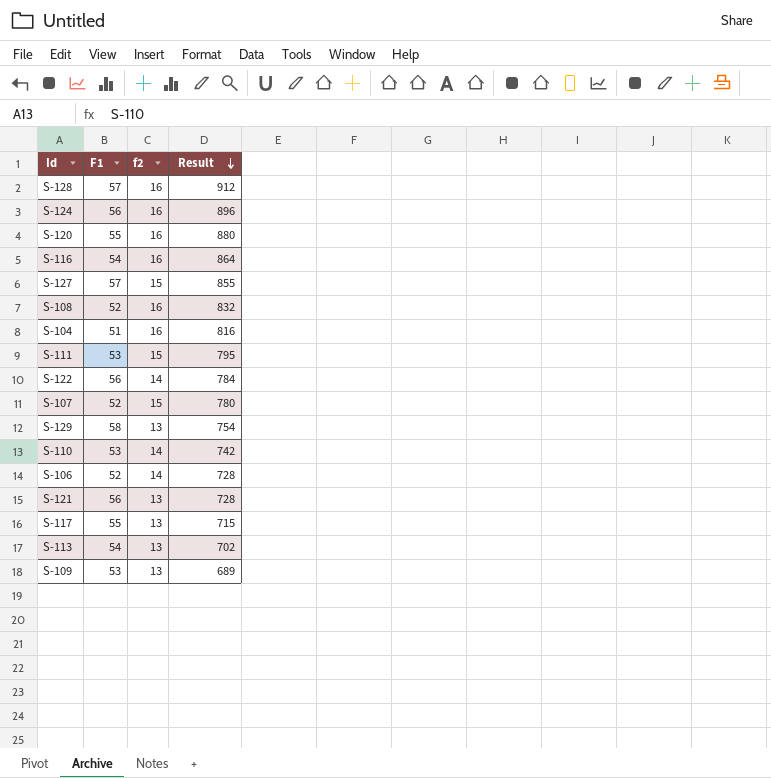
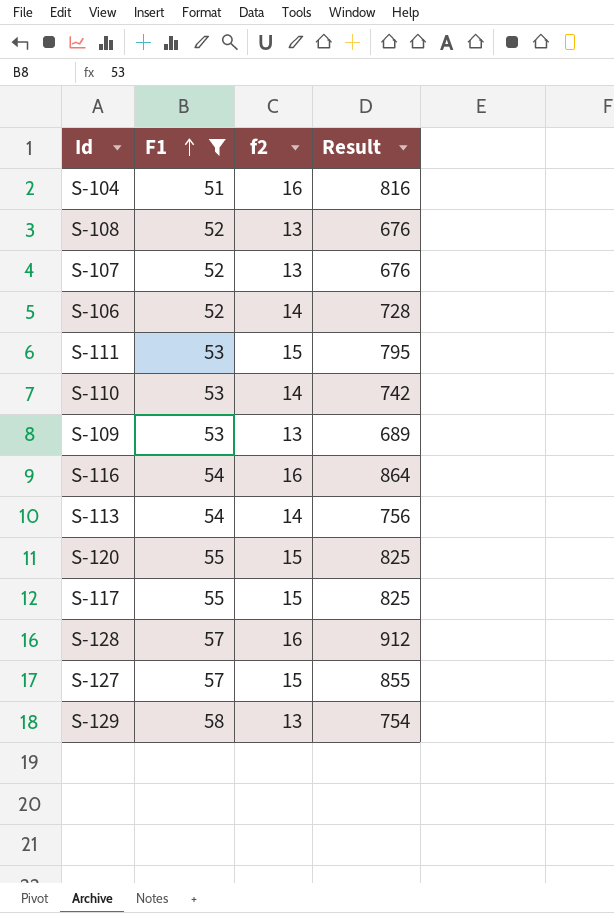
filter: none -> F1 != 56
row order: Result descending -> F1 ascending
S-108 | f2: 16 -> 13
S-108 | Result: 832 -> 676
S-107 | f2: 15 -> 13
S-107 | Result: 780 -> 676
S-113 | f2: 13 -> 14
S-113 | Result: 702 -> 756
S-120 | f2: 16 -> 15
S-120 | Result: 880 -> 825
S-117 | f2: 13 -> 15
S-117 | Result: 715 -> 825

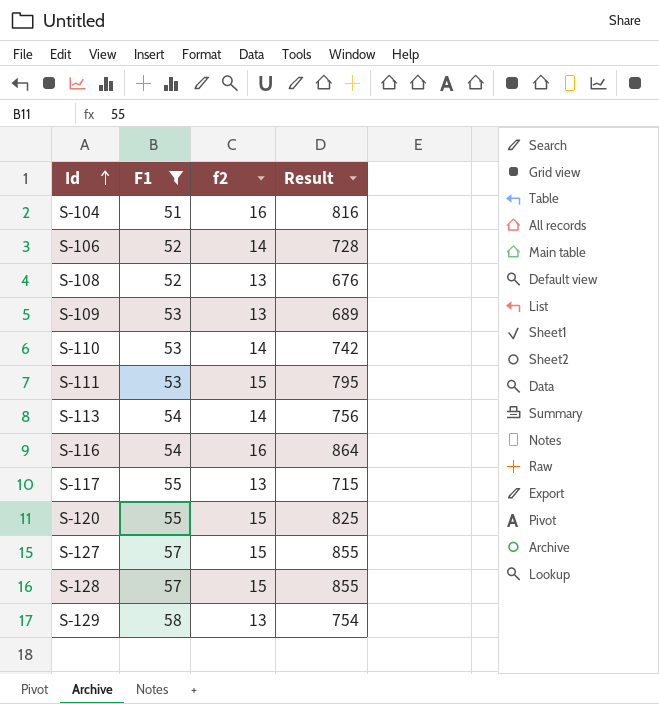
row order: F1 ascending -> Id ascending
row S-107: 52 | 13 | 676 -> none
S-117 | f2: 15 -> 13
S-117 | Result: 825 -> 715
S-128 | f2: 16 -> 15
S-128 | Result: 912 -> 855

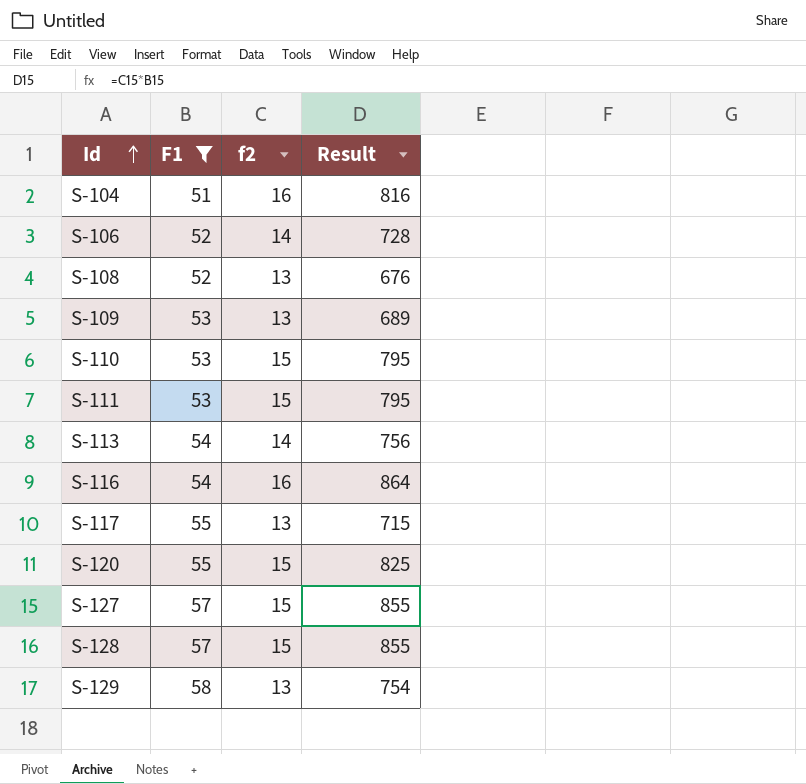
S-110 | f2: 14 -> 15
S-110 | Result: 742 -> 795

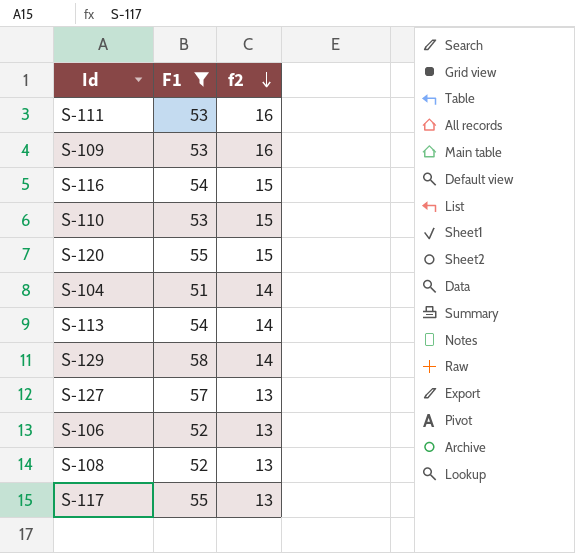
row order: Id ascending -> f2 descending
column Result | formula: [F1] * [f2] -> none
row S-128: 57 | 15 | 855 -> none
S-111 | f2: 15 -> 16
S-109 | f2: 13 -> 16
S-116 | f2: 16 -> 15
S-104 | f2: 16 -> 14
S-129 | f2: 13 -> 14
S-127 | f2: 15 -> 13
S-106 | f2: 14 -> 13

